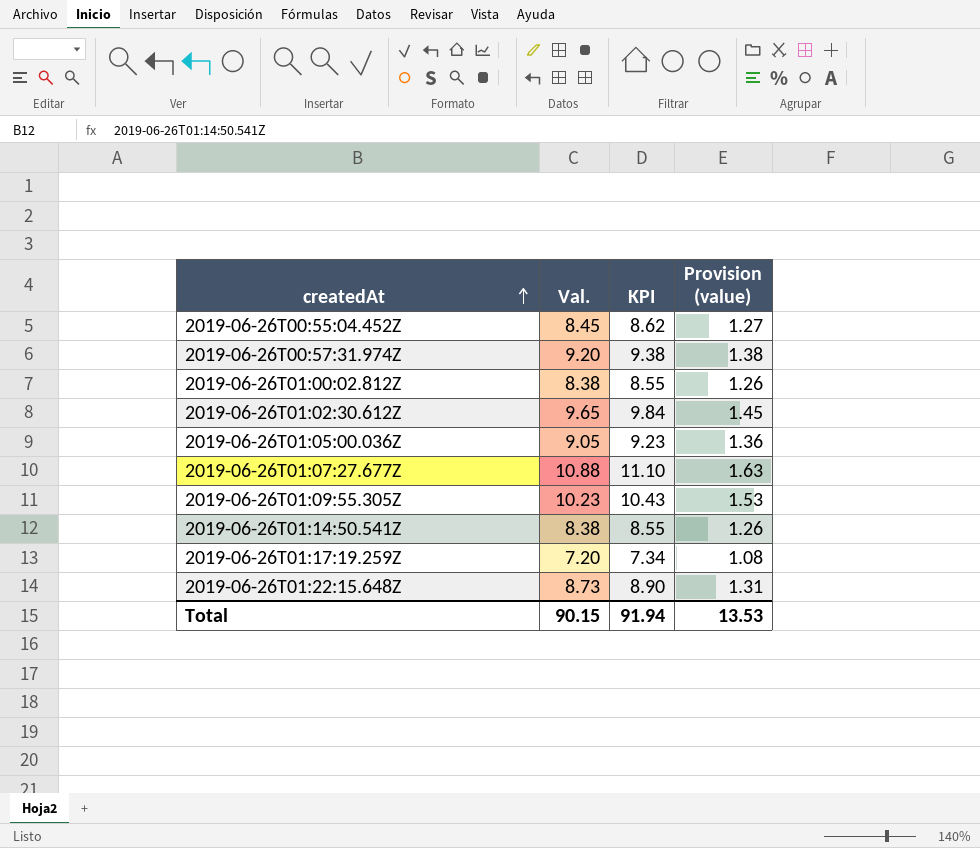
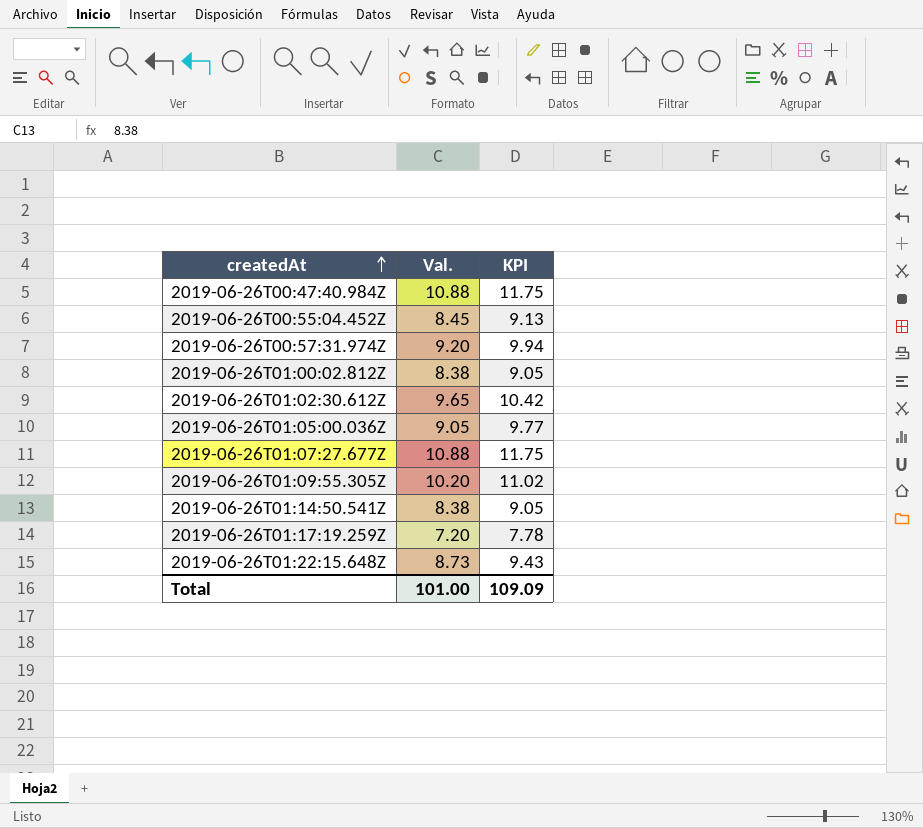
column Provision (value) | formula: [Val.] * 0.15 -> none
column KPI | formula: [Val.] * 1.02 -> [Val.] * 1.08
row 2019-06-26T00:47:40.984Z: none -> 10.88 | 11.75
2019-06-26T01:09:55.305Z | Val.: 10.23 -> 10.20
Total | Val.: 90.15 -> 101.00
Total | KPI: 91.94 -> 109.09

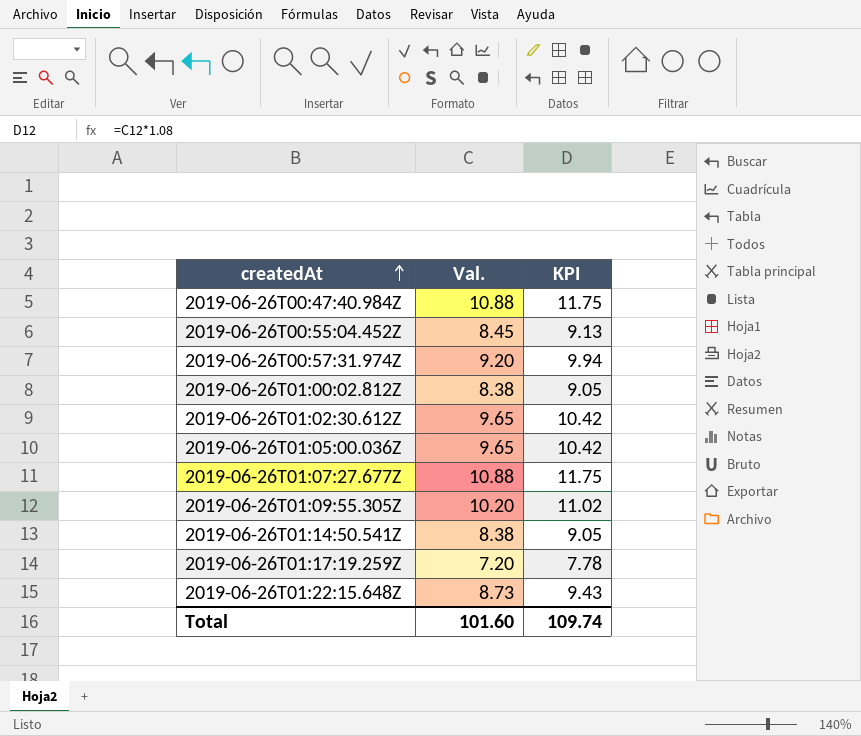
2019-06-26T01:05:00.036Z | Val.: 9.05 -> 9.65
2019-06-26T01:05:00.036Z | KPI: 9.77 -> 10.42
Total | Val.: 101.00 -> 101.60
Total | KPI: 109.09 -> 109.74

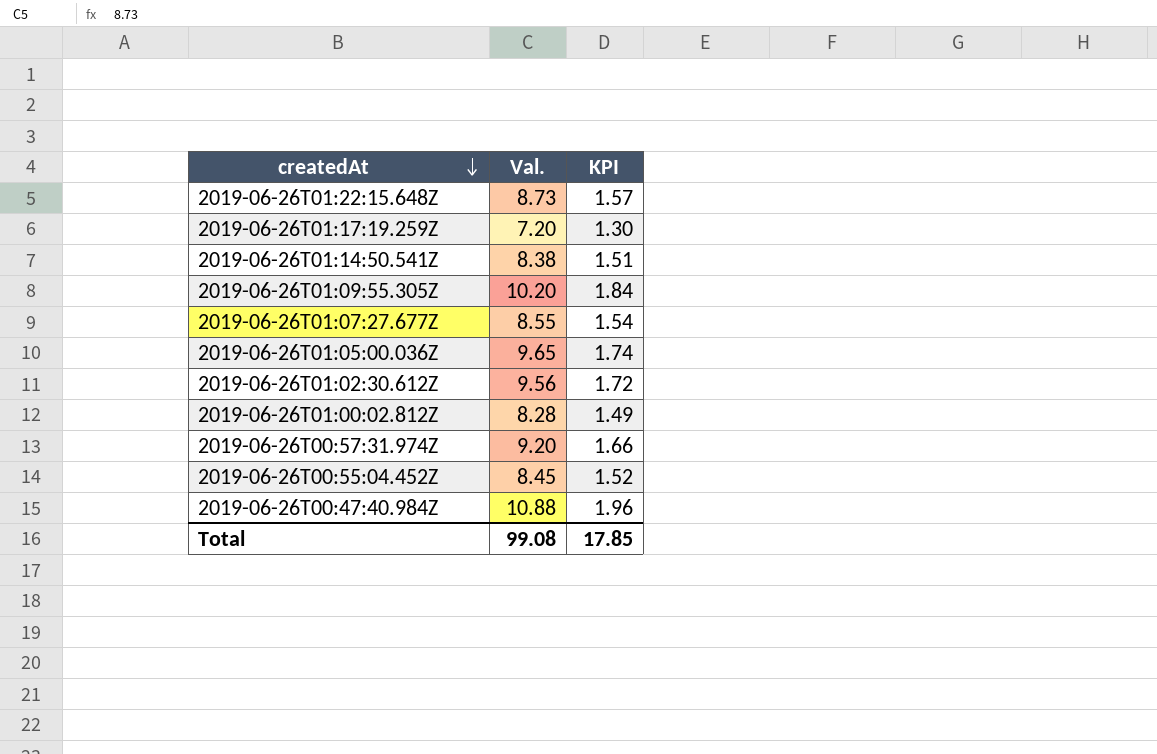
row order: createdAt ascending -> createdAt descending
column KPI | formula: [Val.] * 1.08 -> [Val.] * 0.18
2019-06-26T01:07:27.677Z | Val.: 10.88 -> 8.55
2019-06-26T01:02:30.612Z | Val.: 9.65 -> 9.56
2019-06-26T01:00:02.812Z | Val.: 8.38 -> 8.28
Total | Val.: 101.60 -> 99.08
Total | KPI: 109.74 -> 17.85

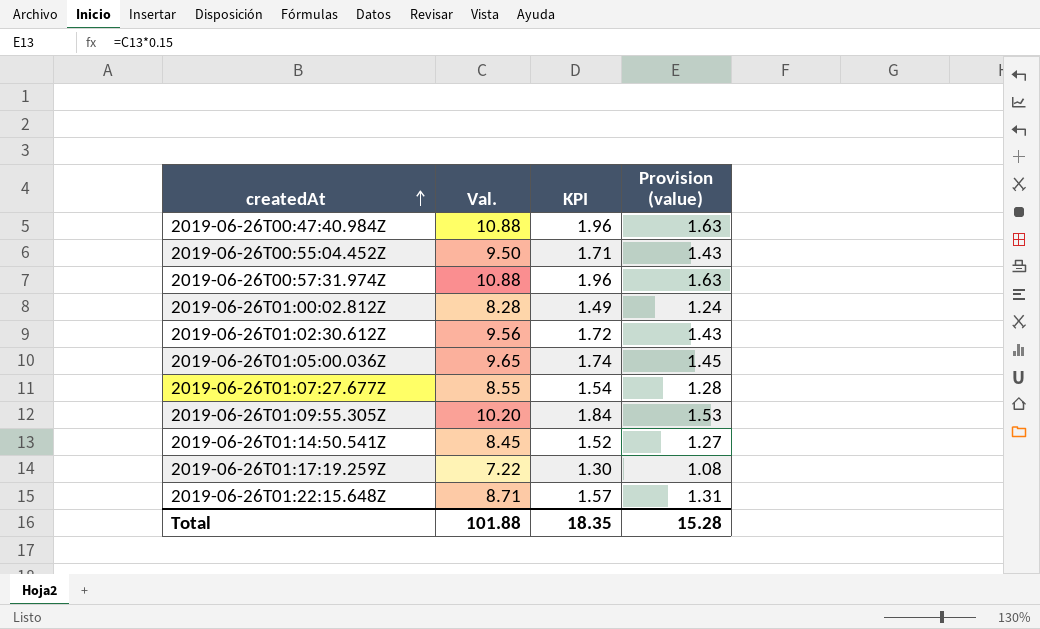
row order: createdAt descending -> createdAt ascending
column Provision (value) | formula: none -> [Val.] * 0.15
2019-06-26T00:55:04.452Z | Val.: 8.45 -> 9.50
2019-06-26T00:55:04.452Z | KPI: 1.52 -> 1.71
2019-06-26T00:57:31.974Z | Val.: 9.20 -> 10.88
2019-06-26T00:57:31.974Z | KPI: 1.66 -> 1.96
2019-06-26T01:14:50.541Z | Val.: 8.38 -> 8.45
2019-06-26T01:14:50.541Z | KPI: 1.51 -> 1.52
2019-06-26T01:17:19.259Z | Val.: 7.20 -> 7.22
2019-06-26T01:22:15.648Z | Val.: 8.73 -> 8.71
Total | Val.: 99.08 -> 101.88
Total | KPI: 17.85 -> 18.35

